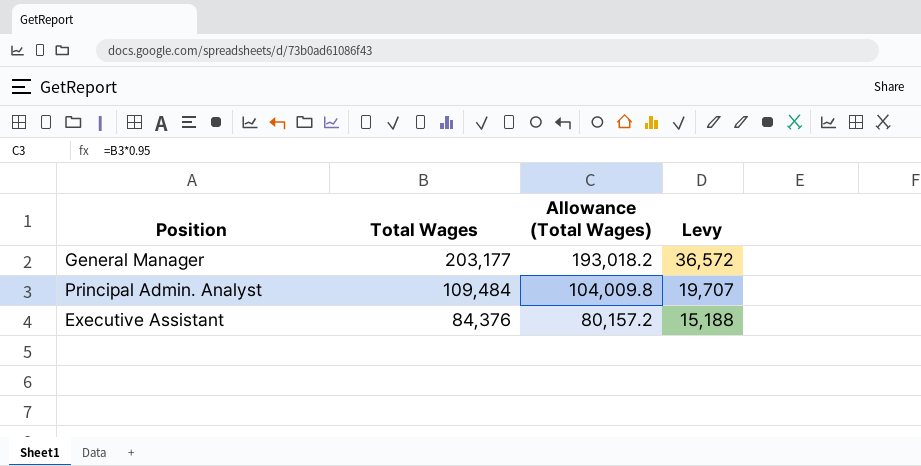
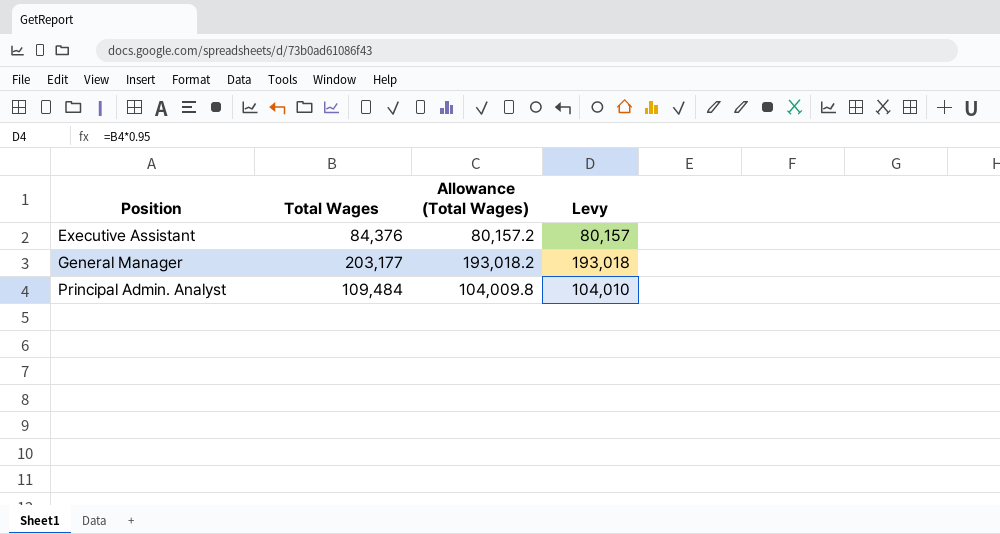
row order: Total Wages descending -> Position ascending
column Levy | formula: [Total Wages] * 0.18 -> [Total Wages] * 0.95

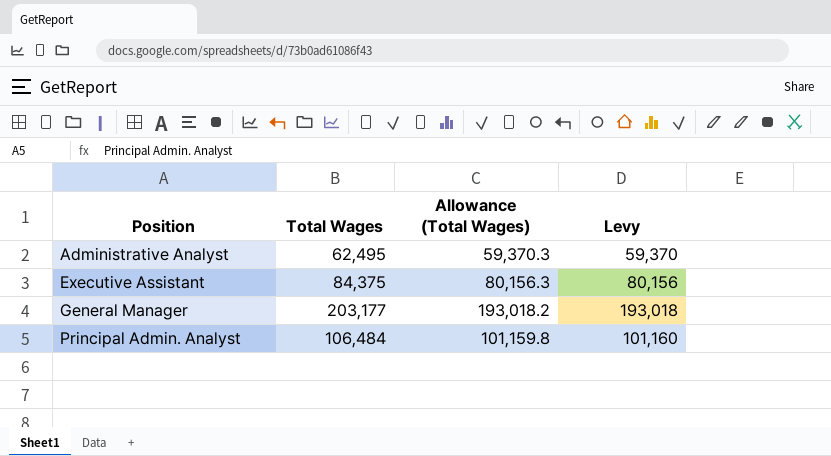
row Administrative Analyst: none -> 62,495 | 59,370.3 | 59,370
Executive Assistant | Total Wages: 84,376 -> 84,375
Executive Assistant | Allowance (Total Wages): 80,157.2 -> 80,156.3
Executive Assistant | Levy: 80,157 -> 80,156
Principal Admin. Analyst | Total Wages: 109,484 -> 106,484
Principal Admin. Analyst | Allowance (Total Wages): 104,009.8 -> 101,159.8
Principal Admin. Analyst | Levy: 104,010 -> 101,160

